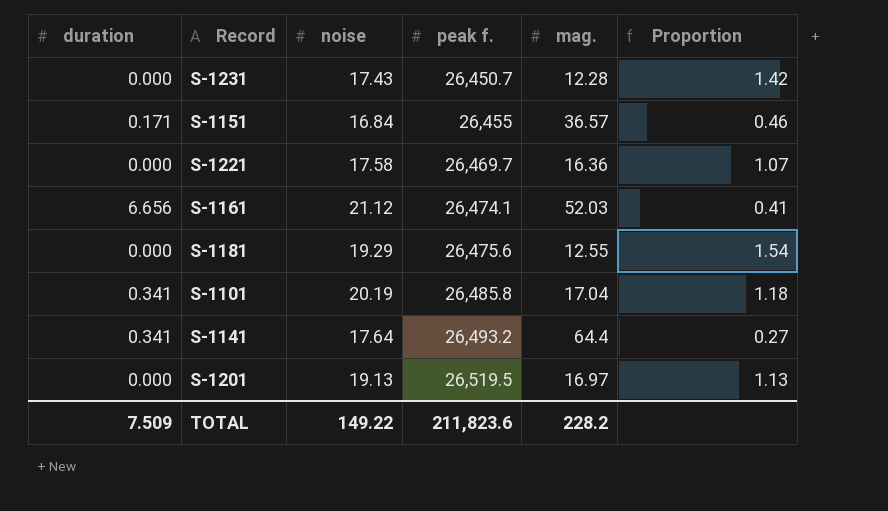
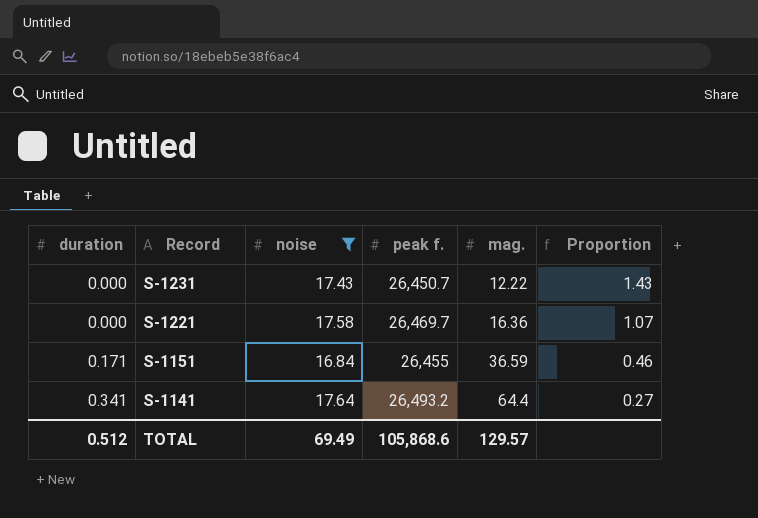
filter: none -> noise <= 17.64
row order: peak f. ascending -> duration ascending
S-1231 | mag.: 12.28 -> 12.22
S-1231 | Proportion: 1.42 -> 1.43
S-1151 | mag.: 36.57 -> 36.59
TOTAL | duration: 7.509 -> 0.512
TOTAL | noise: 149.22 -> 69.49
TOTAL | peak f.: 211,823.6 -> 105,868.6
TOTAL | mag.: 228.2 -> 129.57

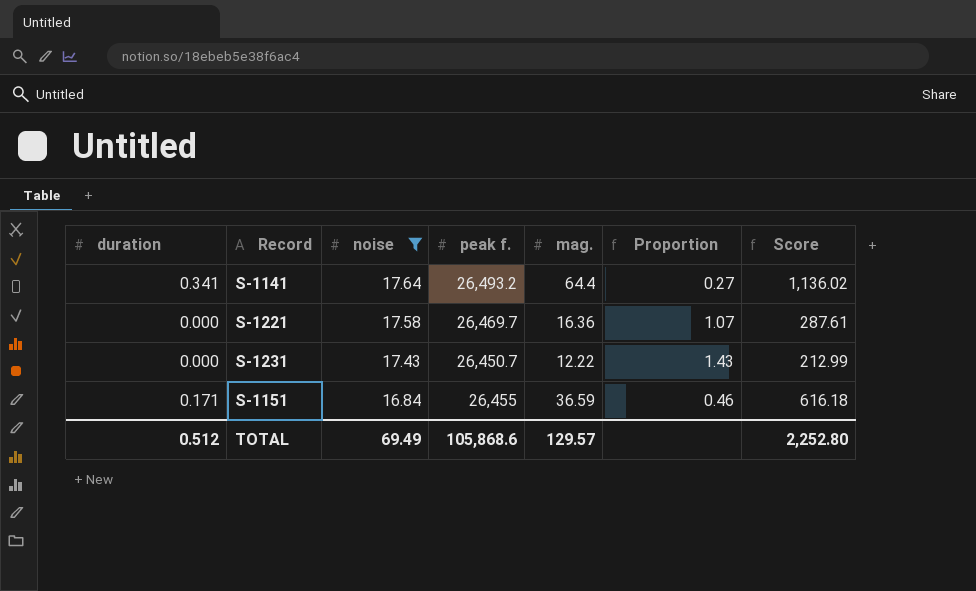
row order: duration ascending -> noise descending
column Score | formula: none -> [noise] * [mag.]

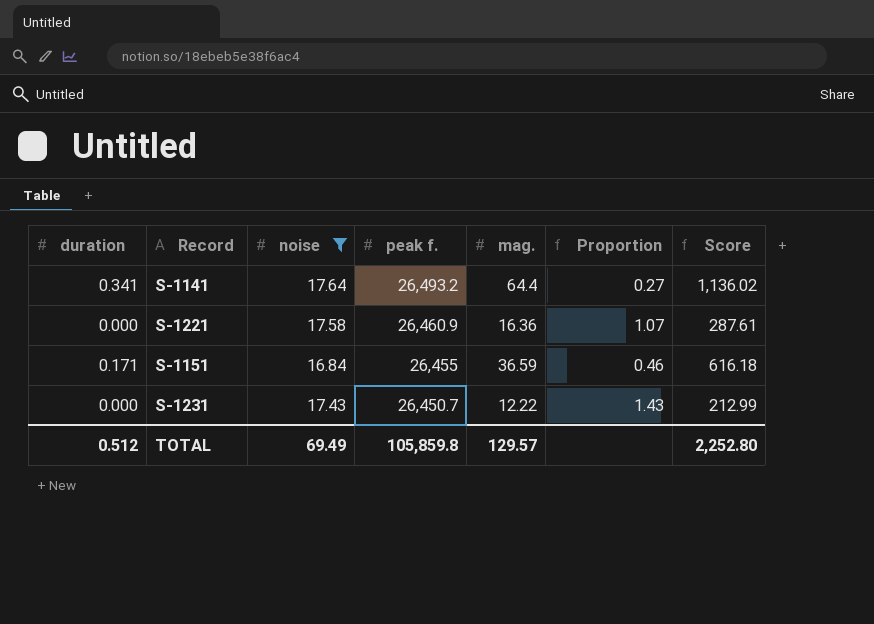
row order: noise descending -> peak f. descending
S-1221 | peak f.: 26,469.7 -> 26,460.9
TOTAL | peak f.: 105,868.6 -> 105,859.8

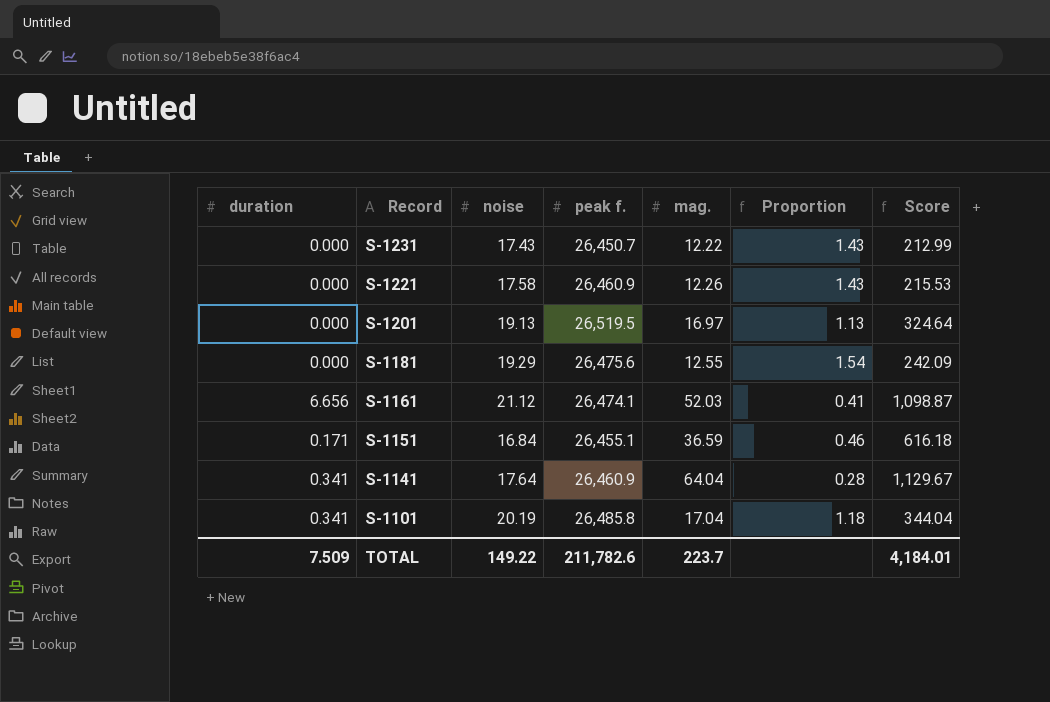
filter: noise <= 17.64 -> none
row order: peak f. descending -> Record descending
S-1221 | mag.: 16.36 -> 12.26
S-1221 | Proportion: 1.07 -> 1.43
S-1221 | Score: 287.61 -> 215.53
S-1151 | peak f.: 26,455 -> 26,455.1
S-1141 | peak f.: 26,493.2 -> 26,460.9
S-1141 | mag.: 64.4 -> 64.04
S-1141 | Proportion: 0.27 -> 0.28
S-1141 | Score: 1,136.02 -> 1,129.67
TOTAL | duration: 0.512 -> 7.509
TOTAL | noise: 69.49 -> 149.22
TOTAL | peak f.: 105,859.8 -> 211,782.6
TOTAL | mag.: 129.57 -> 223.7
TOTAL | Score: 2,252.80 -> 4,184.01

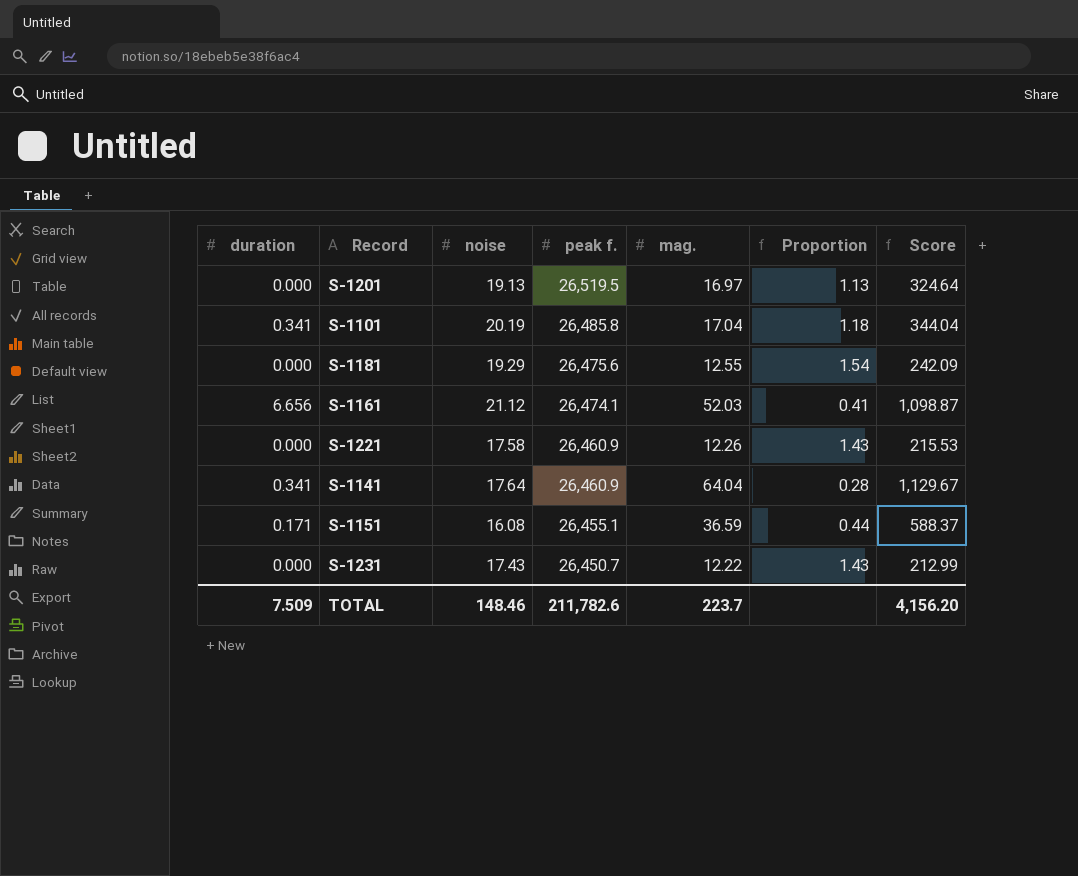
row order: Record descending -> peak f. descending
S-1151 | noise: 16.84 -> 16.08
S-1151 | Proportion: 0.46 -> 0.44
S-1151 | Score: 616.18 -> 588.37
TOTAL | noise: 149.22 -> 148.46
TOTAL | Score: 4,184.01 -> 4,156.20

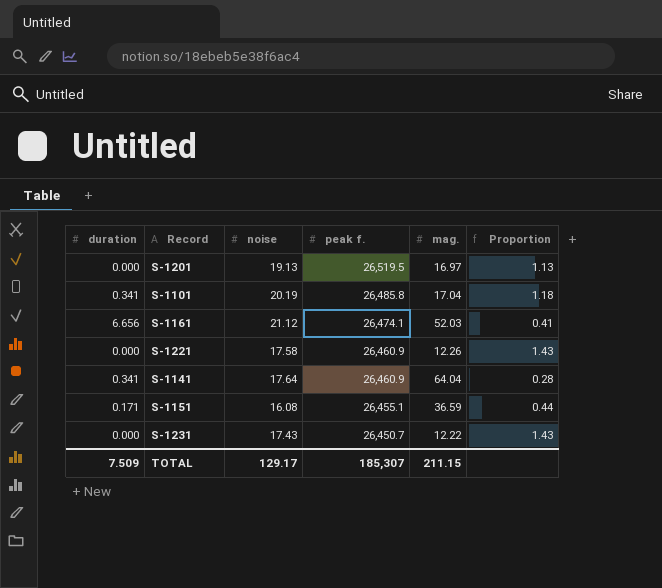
column Score | formula: [noise] * [mag.] -> none
row S-1181: 0.000 | 19.29 | 26,475.6 | 12.55 | 1.54 | 242.09 -> none
TOTAL | noise: 148.46 -> 129.17
TOTAL | peak f.: 211,782.6 -> 185,307
TOTAL | mag.: 223.7 -> 211.15

